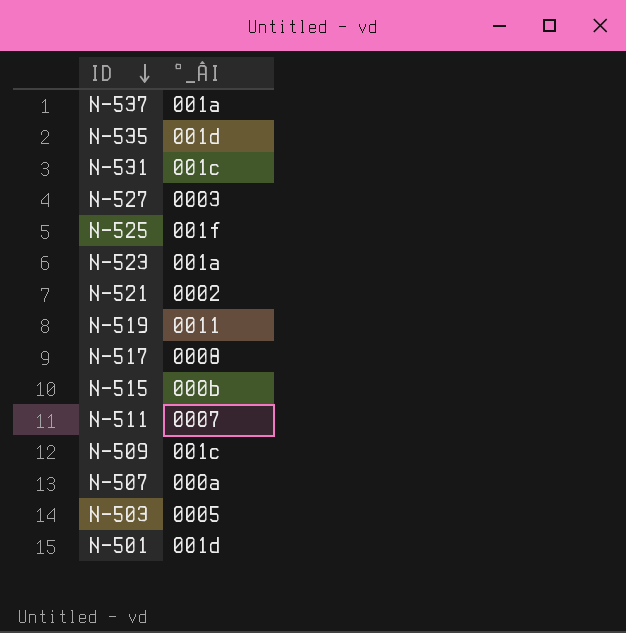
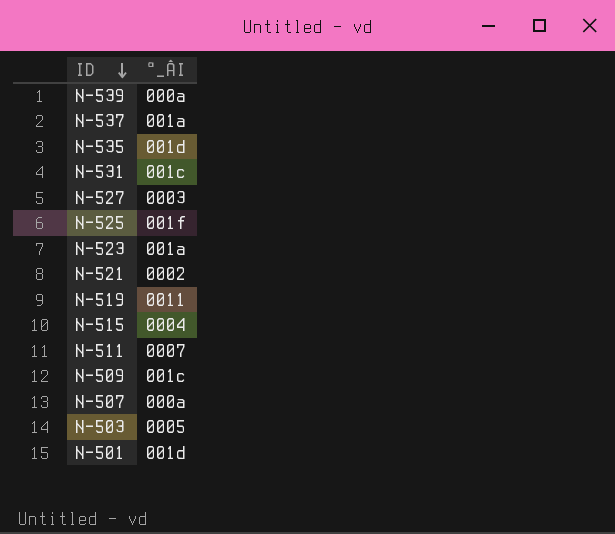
row N-517: 0008 -> none
row N-539: none -> 000a
N-515 | °_ÂI: 000b -> 0004

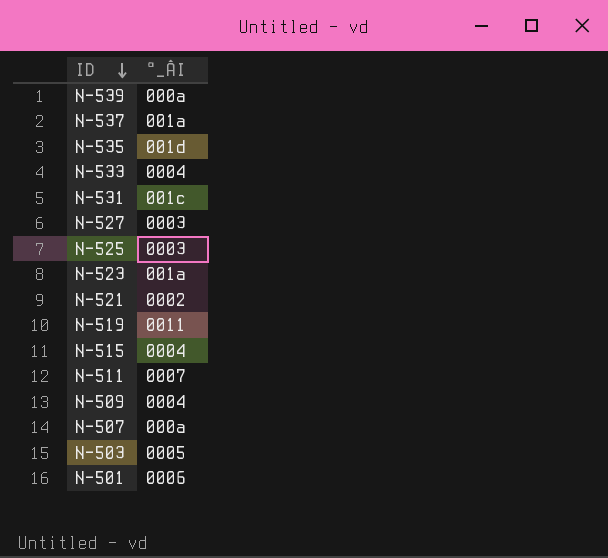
row N-533: none -> 0004
N-525 | °_ÂI: 001f -> 0003
N-509 | °_ÂI: 001c -> 0004
N-501 | °_ÂI: 001d -> 0006

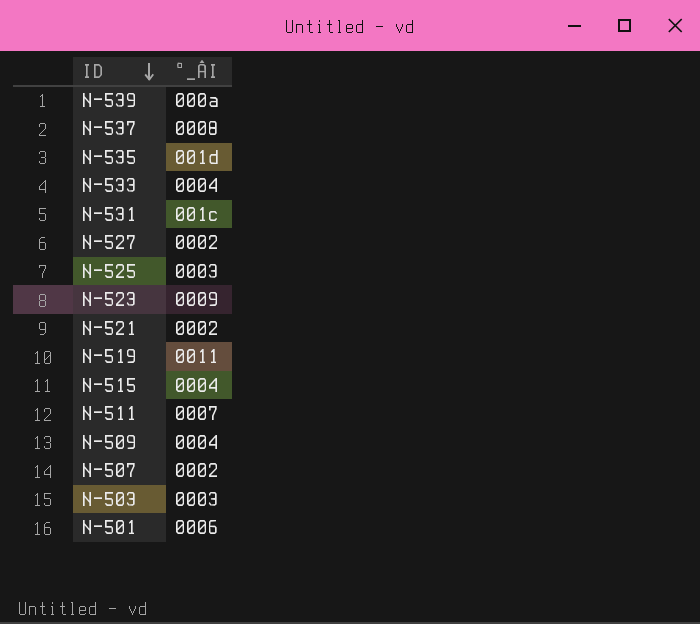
N-537 | °_ÂI: 001a -> 0008
N-527 | °_ÂI: 0003 -> 0002
N-523 | °_ÂI: 001a -> 0009
N-507 | °_ÂI: 000a -> 0002
N-503 | °_ÂI: 0005 -> 0003

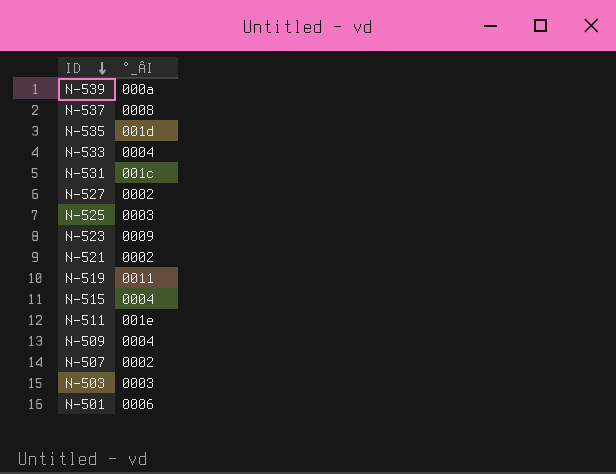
N-511 | °_ÂI: 0007 -> 001e

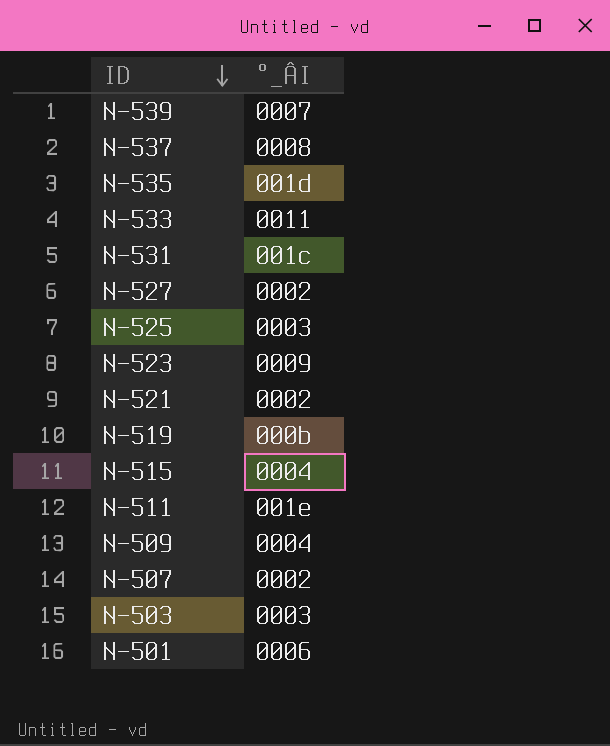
N-539 | °_ÂI: 000a -> 0007
N-533 | °_ÂI: 0004 -> 0011
N-519 | °_ÂI: 0011 -> 000b

